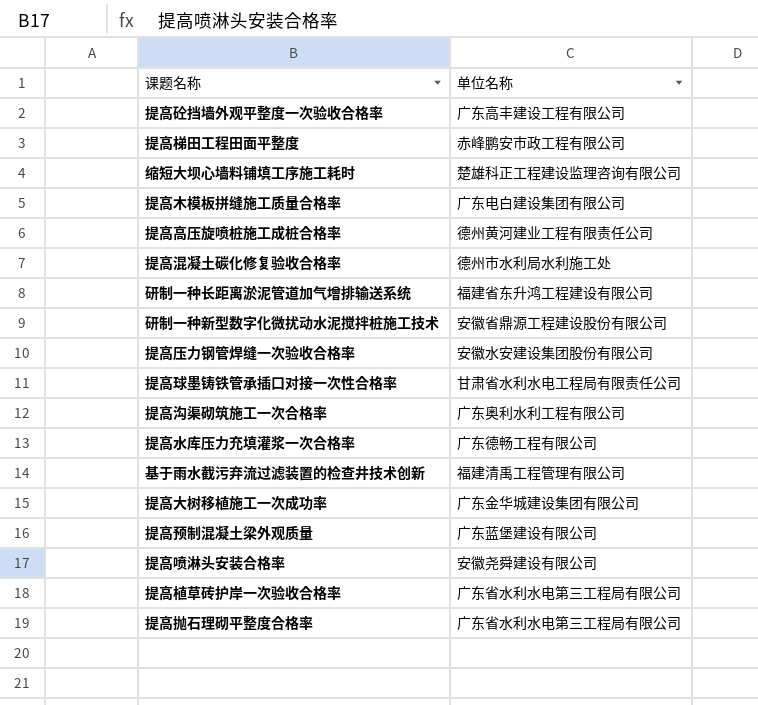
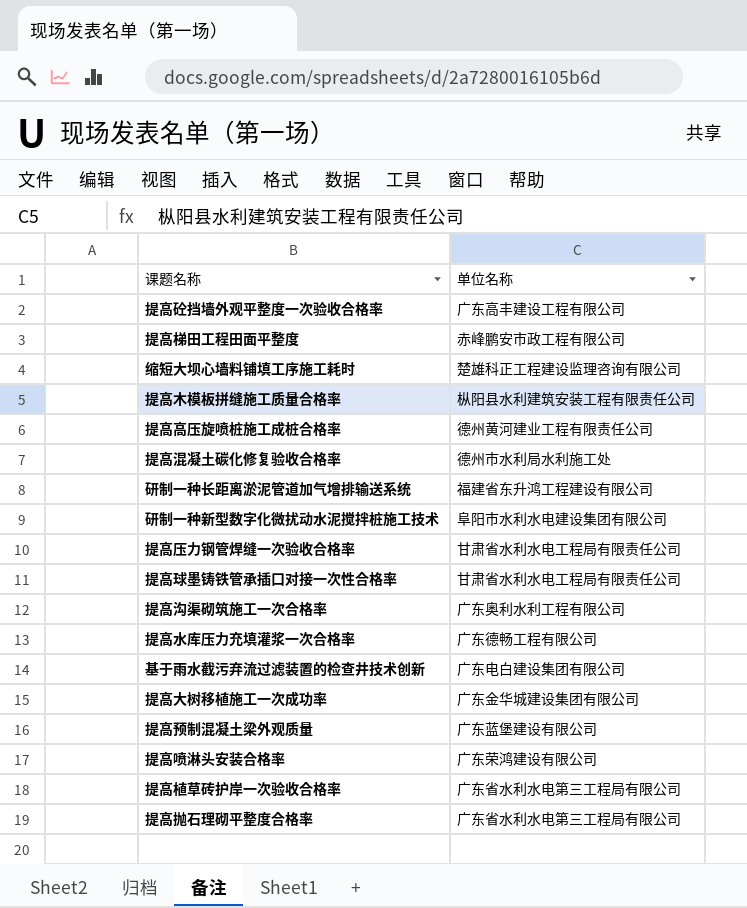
提高木模板拼缝施工质量合格率 | 单位名称: 广东电白建设集团有限公司 -> 枞阳县水利建筑安装工程有限责任公司
研制一种新型数字化微扰动水泥搅拌桩施工技术 | 单位名称: 安徽省鼎源工程建设股份有限公司 -> 阜阳市水利水电建设集团有限公司
提高压力钢管焊缝一次验收合格率 | 单位名称: 安徽水安建设集团股份有限公司 -> 甘肃省水利水电工程局有限责任公司
基于雨水截污弃流过滤装置的检查井技术创新 | 单位名称: 福建清禹工程管理有限公司 -> 广东电白建设集团有限公司
提高喷淋头安装合格率 | 单位名称: 安徽尧舜建设有限公司 -> 广东荣鸿建设有限公司

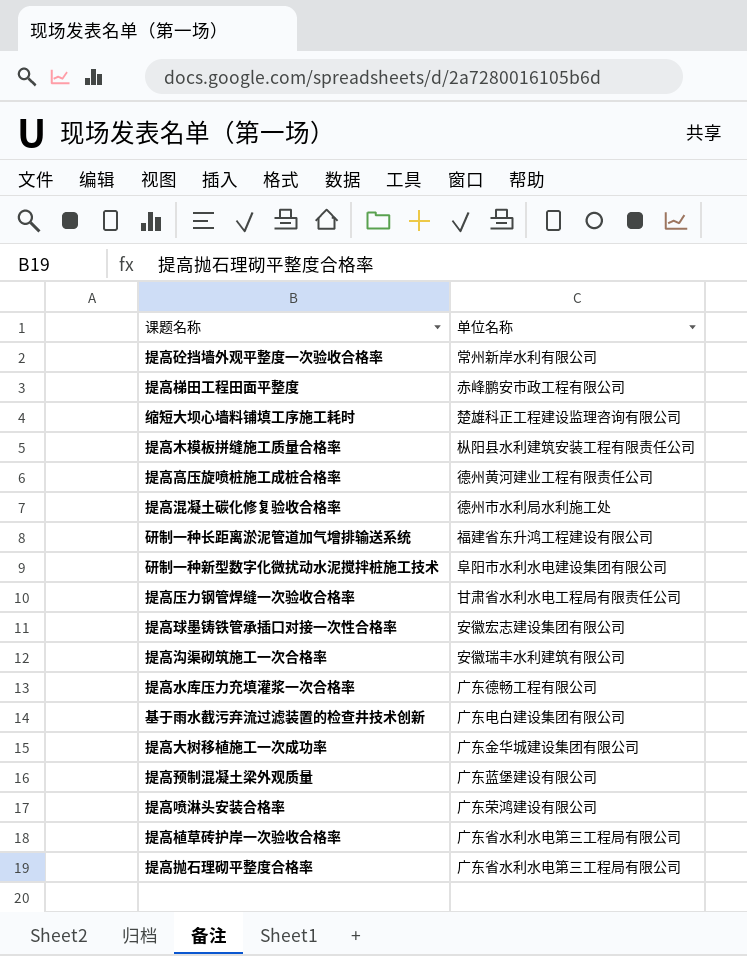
提高砼挡墙外观平整度一次验收合格率 | 单位名称: 广东高丰建设工程有限公司 -> 常州新岸水利有限公司
提高球墨铸铁管承插口对接一次性合格率 | 单位名称: 甘肃省水利水电工程局有限责任公司 -> 安徽宏志建设集团有限公司
提高沟渠砌筑施工一次合格率 | 单位名称: 广东奥利水利工程有限公司 -> 安徽瑞丰水利建筑有限公司

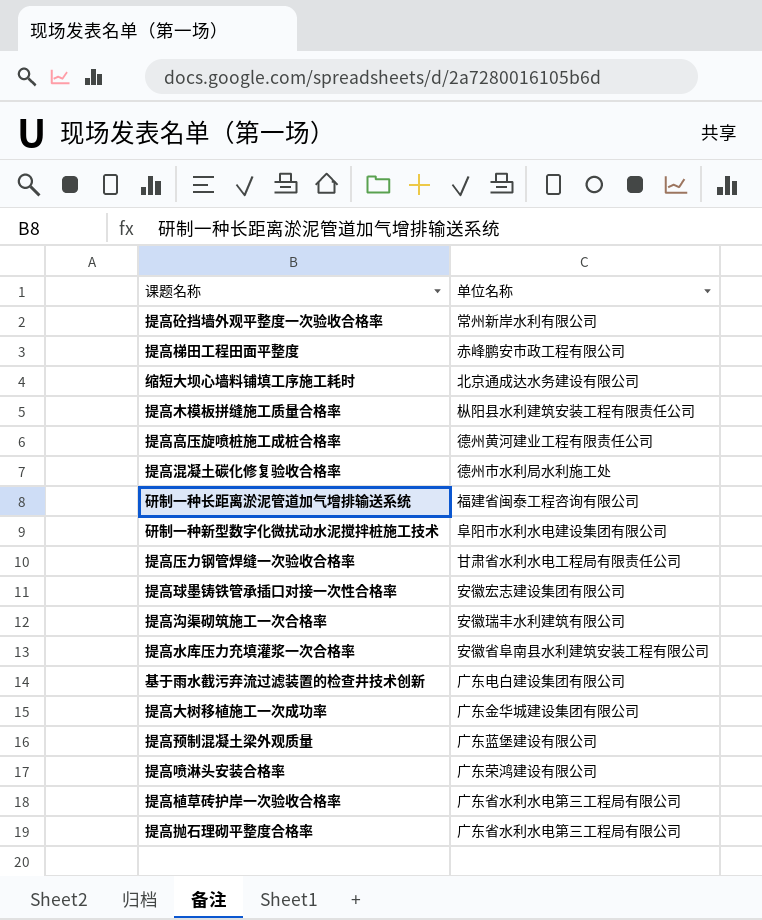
缩短大坝心墙料铺填工序施工耗时 | 单位名称: 楚雄科正工程建设监理咨询有限公司 -> 北京通成达水务建设有限公司
研制一种长距离淤泥管道加气增排输送系统 | 单位名称: 福建省东升鸿工程建设有限公司 -> 福建省闽泰工程咨询有限公司
提高水库压力充填灌浆一次合格率 | 单位名称: 广东德畅工程有限公司 -> 安徽省阜南县水利建筑安装工程有限公司

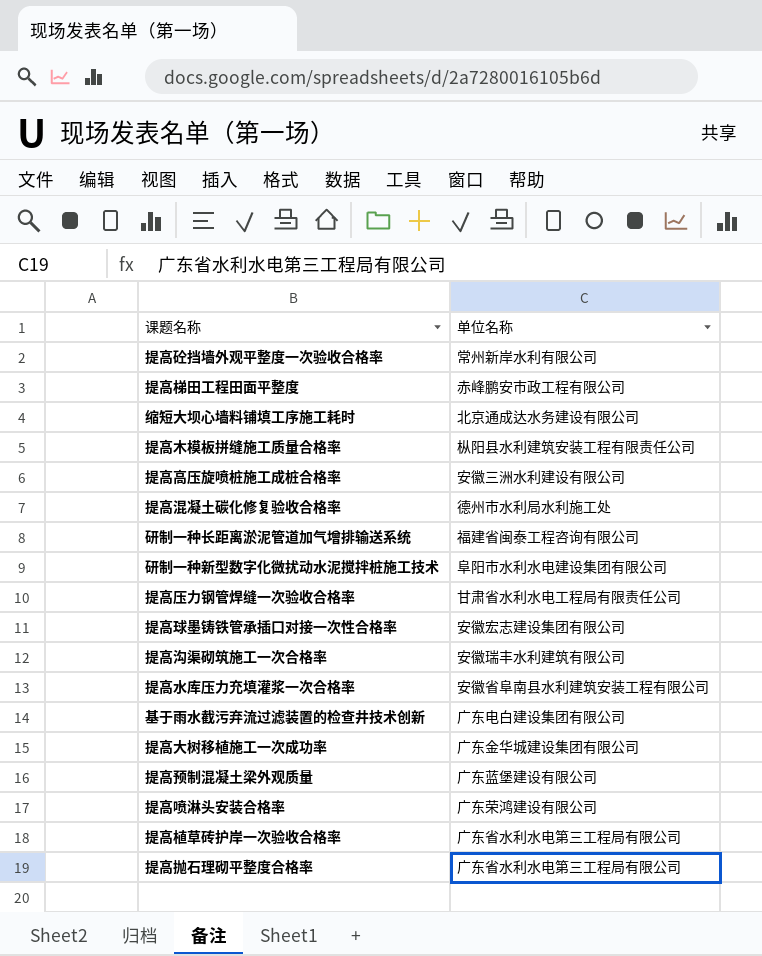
提高高压旋喷桩施工成桩合格率 | 单位名称: 德州黄河建业工程有限责任公司 -> 安徽三洲水利建设有限公司

